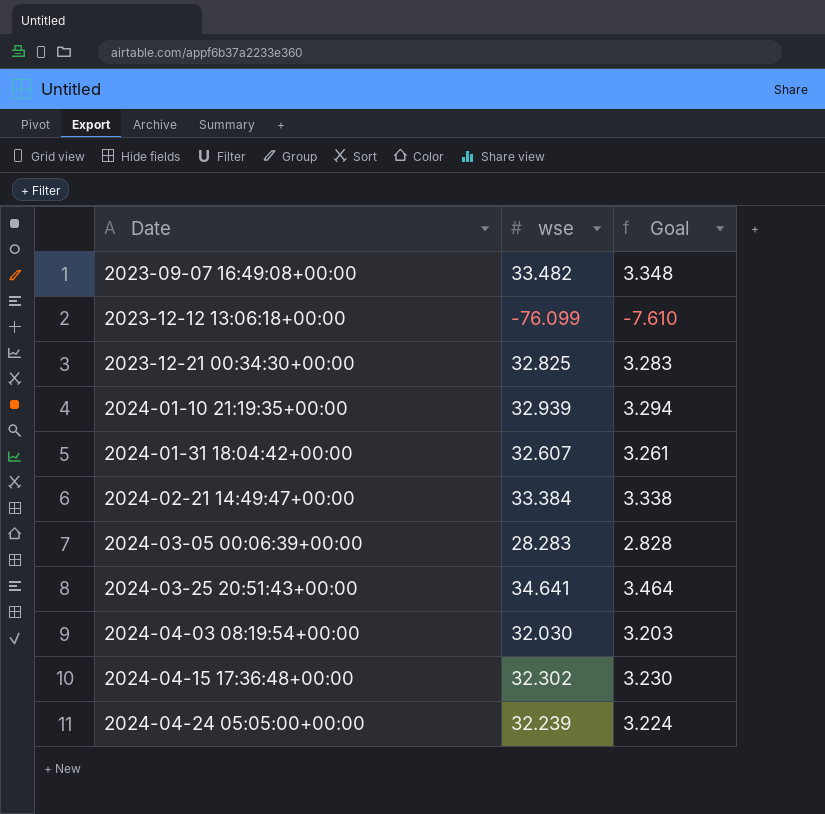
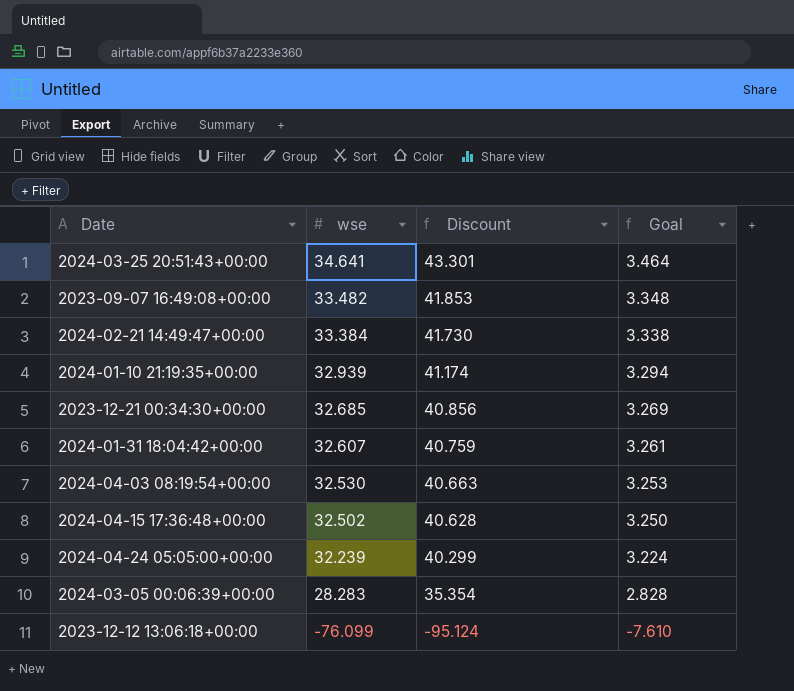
row order: Date ascending -> wse descending
column Discount | formula: none -> [wse] * 1.25
2023-12-21 00:34:30+00:00 | wse: 32.825 -> 32.685
2023-12-21 00:34:30+00:00 | Goal: 3.283 -> 3.269
2024-04-03 08:19:54+00:00 | wse: 32.030 -> 32.530
2024-04-03 08:19:54+00:00 | Goal: 3.203 -> 3.253
2024-04-15 17:36:48+00:00 | wse: 32.302 -> 32.502
2024-04-15 17:36:48+00:00 | Goal: 3.230 -> 3.250

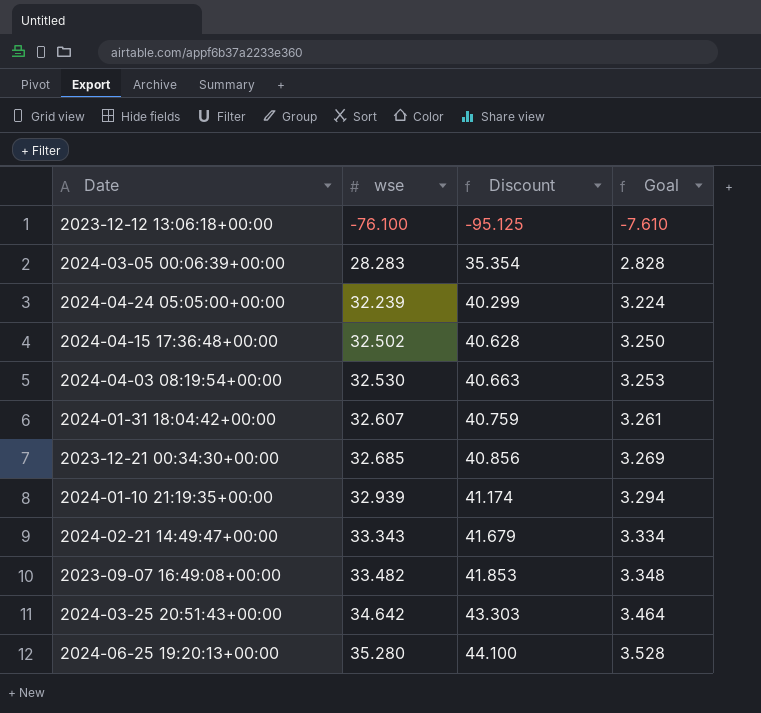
row order: wse descending -> wse ascending
2023-12-12 13:06:18+00:00 | wse: -76.099 -> -76.100
2023-12-12 13:06:18+00:00 | Discount: -95.124 -> -95.125
2024-02-21 14:49:47+00:00 | wse: 33.384 -> 33.343
2024-02-21 14:49:47+00:00 | Discount: 41.730 -> 41.679
2024-02-21 14:49:47+00:00 | Goal: 3.338 -> 3.334
2024-03-25 20:51:43+00:00 | wse: 34.641 -> 34.642
2024-03-25 20:51:43+00:00 | Discount: 43.301 -> 43.303
row 2024-06-25 19:20:13+00:00: none -> 35.280 | 44.100 | 3.528

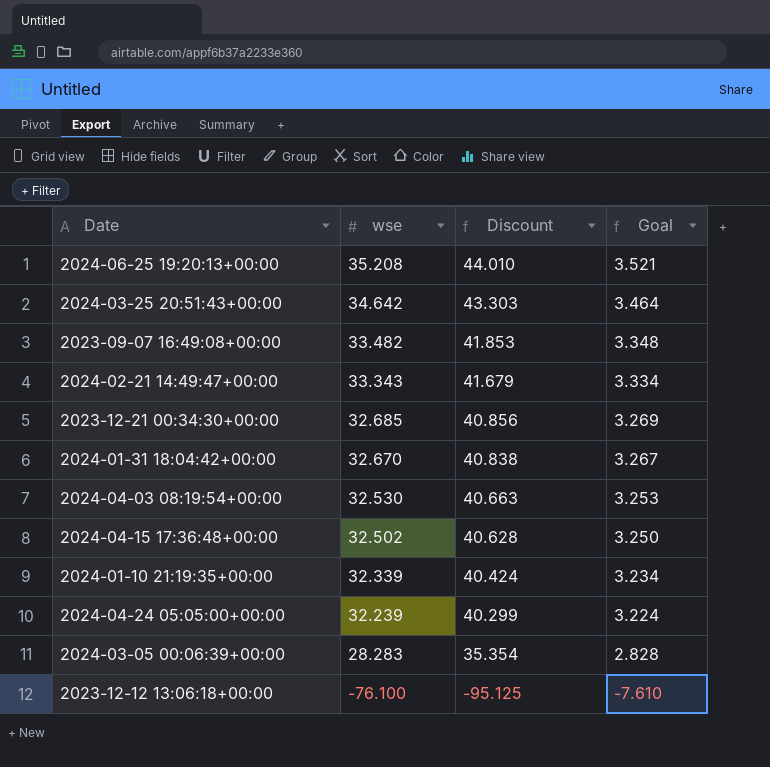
row order: wse ascending -> wse descending
2024-06-25 19:20:13+00:00 | wse: 35.280 -> 35.208
2024-06-25 19:20:13+00:00 | Discount: 44.100 -> 44.010
2024-06-25 19:20:13+00:00 | Goal: 3.528 -> 3.521
2024-01-31 18:04:42+00:00 | wse: 32.607 -> 32.670
2024-01-31 18:04:42+00:00 | Discount: 40.759 -> 40.838
2024-01-31 18:04:42+00:00 | Goal: 3.261 -> 3.267
2024-01-10 21:19:35+00:00 | wse: 32.939 -> 32.339
2024-01-10 21:19:35+00:00 | Discount: 41.174 -> 40.424
2024-01-10 21:19:35+00:00 | Goal: 3.294 -> 3.234

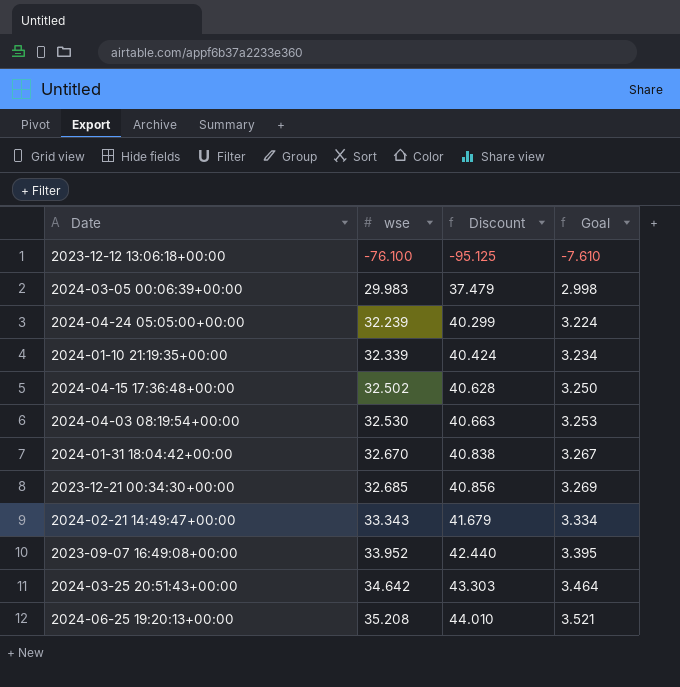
row order: wse descending -> wse ascending
2024-03-05 00:06:39+00:00 | wse: 28.283 -> 29.983
2024-03-05 00:06:39+00:00 | Discount: 35.354 -> 37.479
2024-03-05 00:06:39+00:00 | Goal: 2.828 -> 2.998
2023-09-07 16:49:08+00:00 | wse: 33.482 -> 33.952
2023-09-07 16:49:08+00:00 | Discount: 41.853 -> 42.440
2023-09-07 16:49:08+00:00 | Goal: 3.348 -> 3.395

